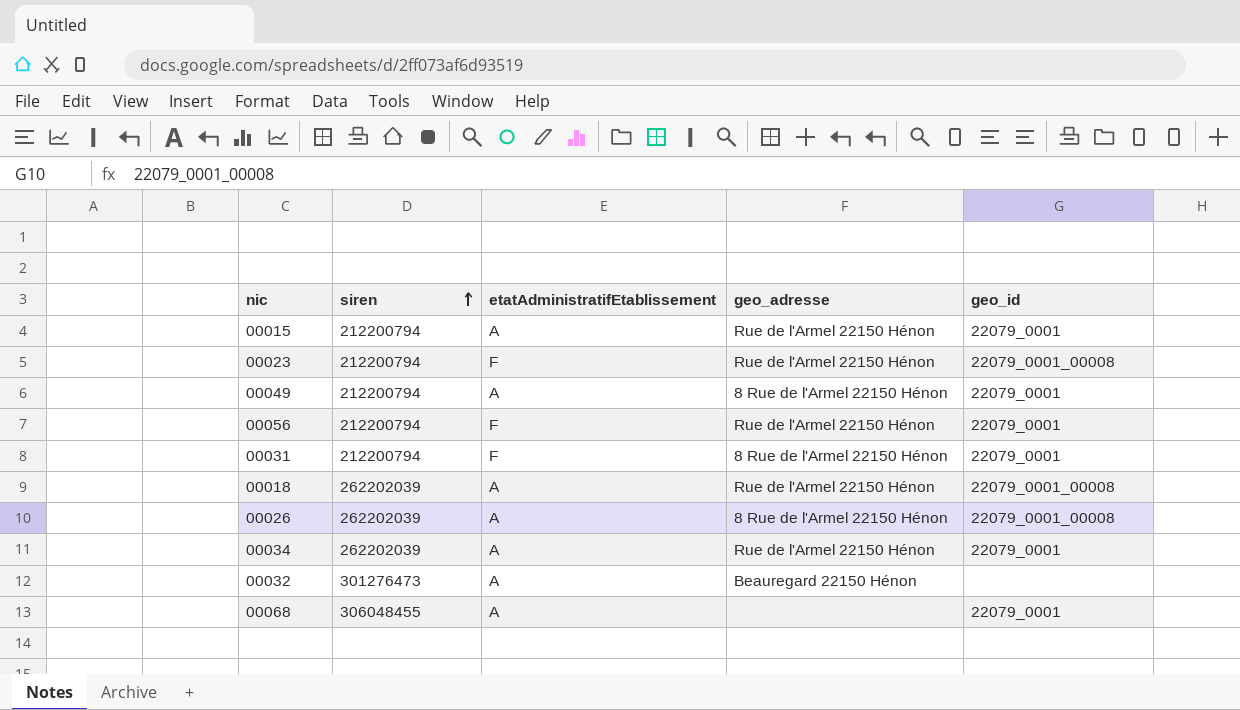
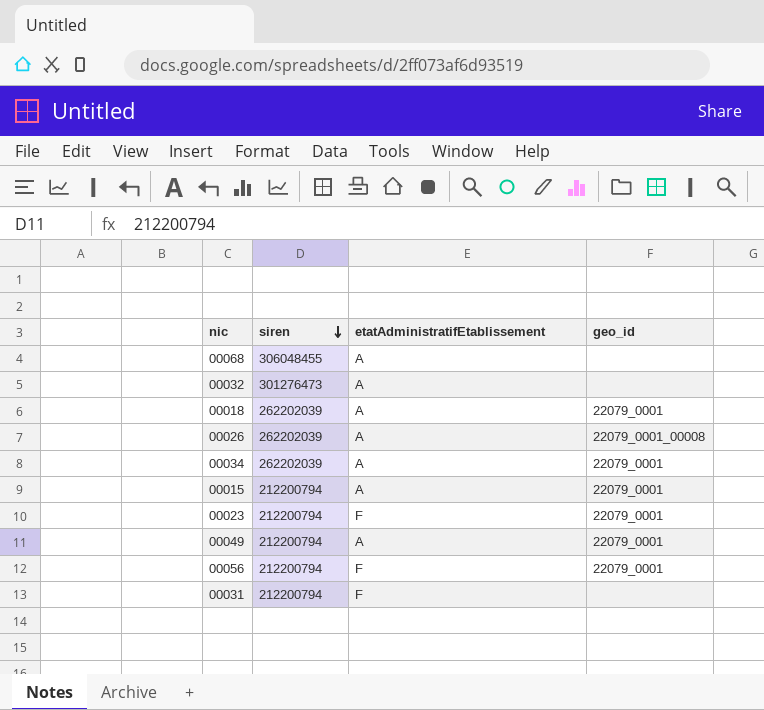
row order: siren ascending -> siren descending
column geo_adresse | position: 4 -> none
00068 | geo_id: 22079_0001 -> none
00018 | geo_id: 22079_0001_00008 -> 22079_0001
00023 | geo_id: 22079_0001_00008 -> 22079_0001
00031 | geo_id: 22079_0001 -> none

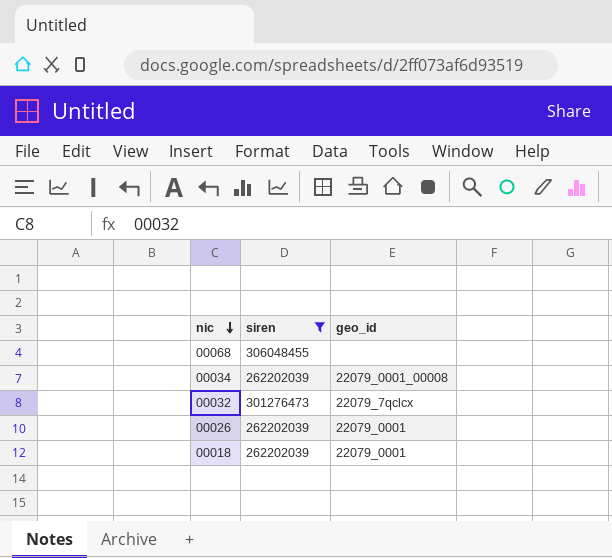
filter: none -> siren != 212200794
row order: siren descending -> nic descending
column etatAdministratifEtablissement | position: 3 -> none
00034 | geo_id: 22079_0001 -> 22079_0001_00008
00032 | geo_id: none -> 22079_7qclcx
00026 | geo_id: 22079_0001_00008 -> 22079_0001

